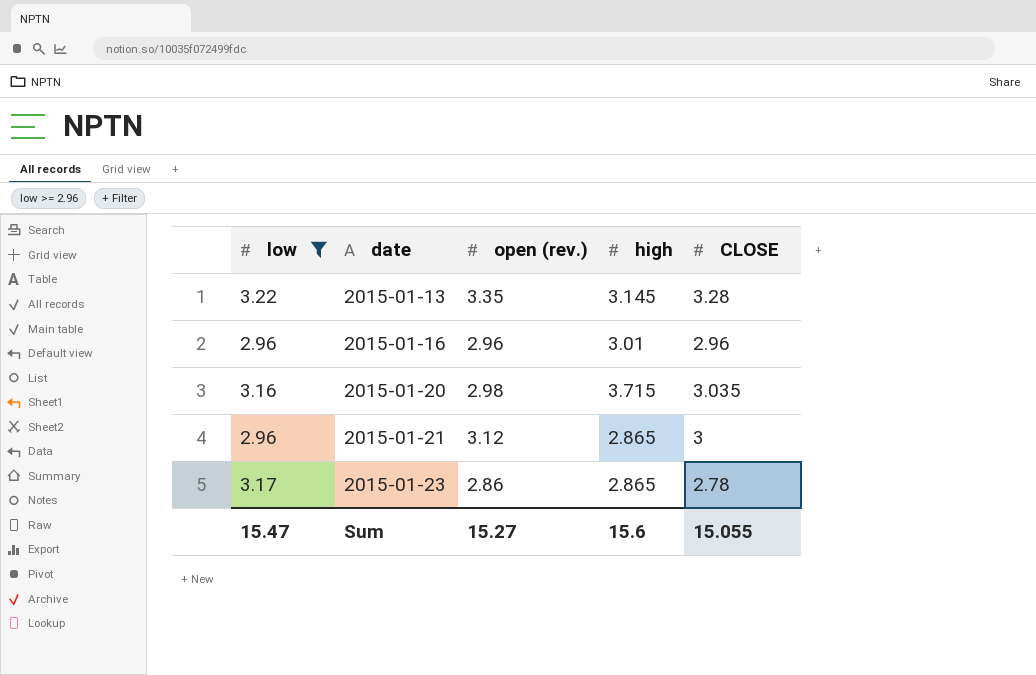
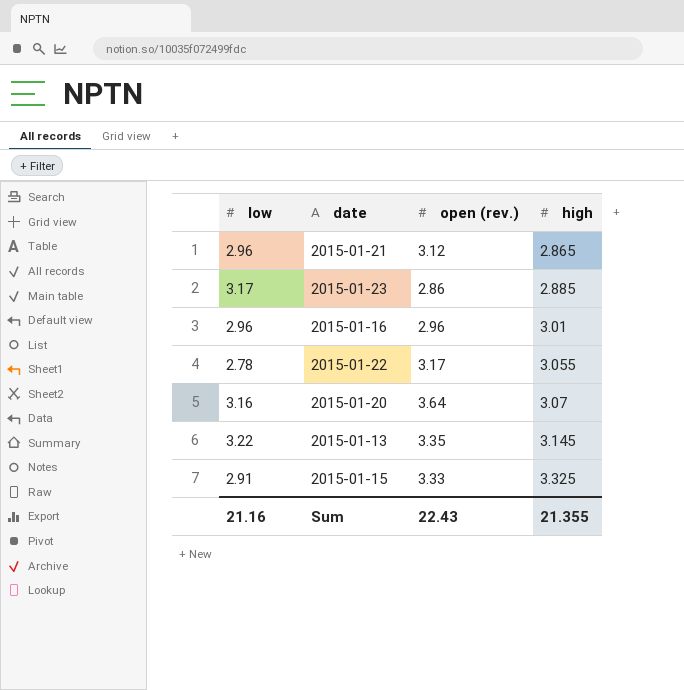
filter: low >= 2.96 -> none
row order: date ascending -> high ascending
column CLOSE | position: 5 -> none
2015-01-23 | high: 2.865 -> 2.885
2015-01-20 | open (rev.): 2.98 -> 3.64
2015-01-20 | high: 3.715 -> 3.07
Sum | low: 15.47 -> 21.16
Sum | open (rev.): 15.27 -> 22.43
Sum | high: 15.6 -> 21.355

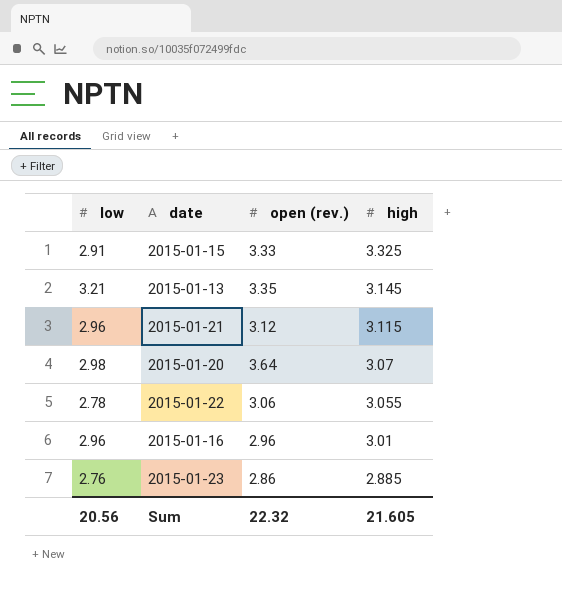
row order: high ascending -> high descending
2015-01-13 | low: 3.22 -> 3.21
2015-01-21 | high: 2.865 -> 3.115
2015-01-20 | low: 3.16 -> 2.98
2015-01-22 | open (rev.): 3.17 -> 3.06
2015-01-23 | low: 3.17 -> 2.76
Sum | low: 21.16 -> 20.56
Sum | open (rev.): 22.43 -> 22.32
Sum | high: 21.355 -> 21.605

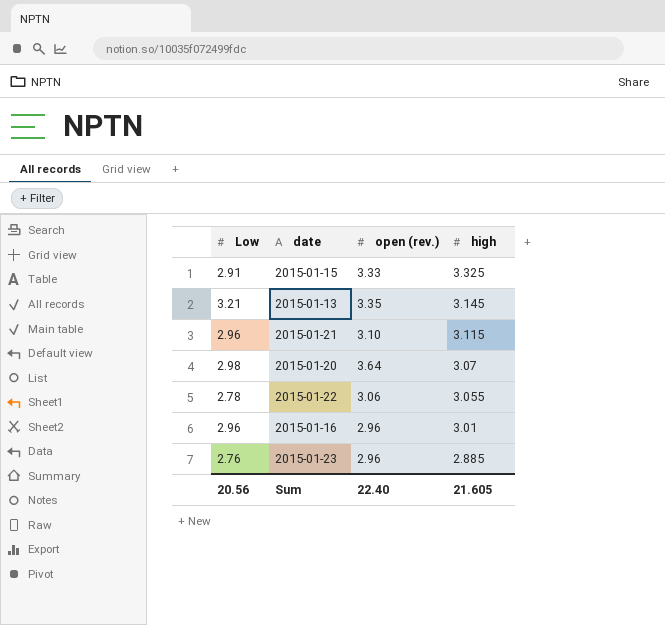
column name: low -> Low
2015-01-21 | open (rev.): 3.12 -> 3.10
2015-01-23 | open (rev.): 2.86 -> 2.96
Sum | open (rev.): 22.32 -> 22.40

